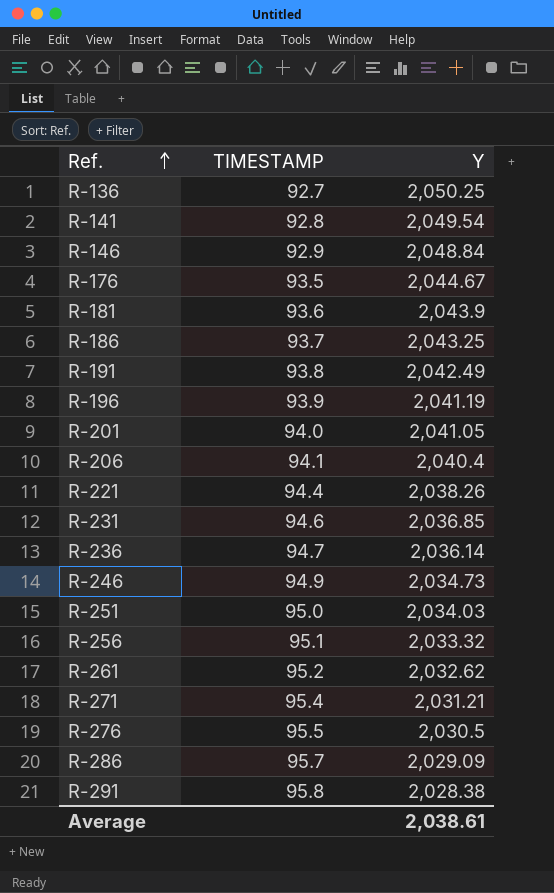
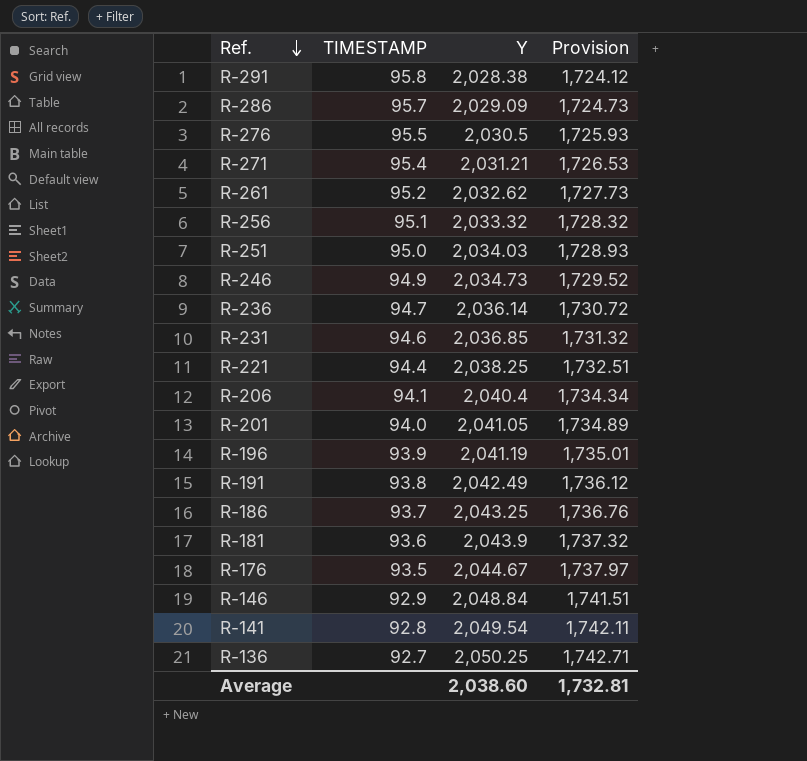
row order: Ref. ascending -> Ref. descending
column Provision | formula: none -> [Y] * 0.85
R-221 | Y: 2,038.26 -> 2,038.25
Average | Y: 2,038.61 -> 2,038.60

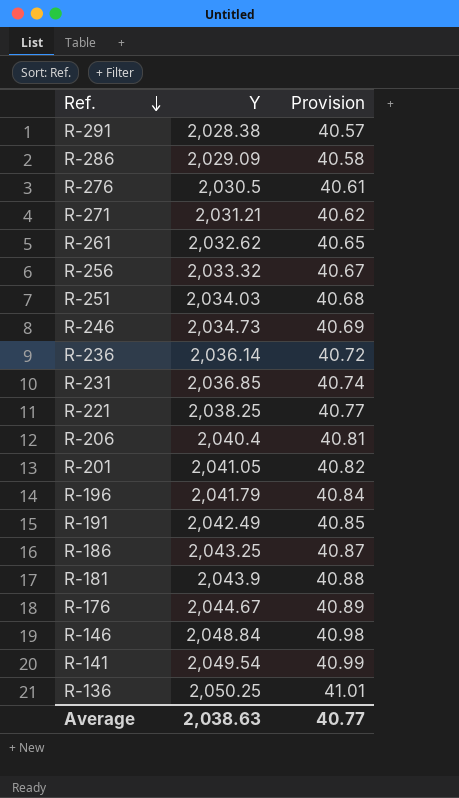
column TIMESTAMP | position: 2 -> none
column Provision | formula: [Y] * 0.85 -> [Y] * 0.02
R-196 | Y: 2,041.19 -> 2,041.79
Average | Y: 2,038.60 -> 2,038.63
Average | Provision: 1,732.81 -> 40.77

